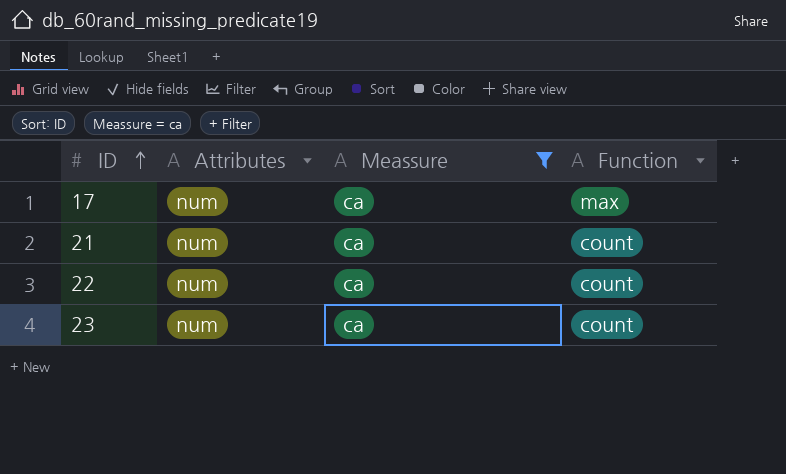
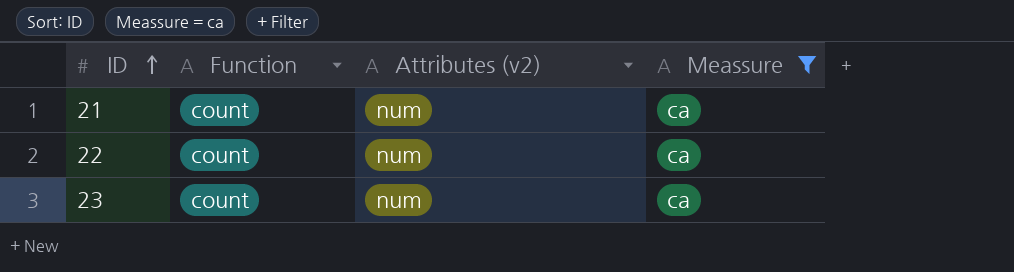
column Function | position: 4 -> 2
column name: Attributes -> Attributes (v2)
row 17: num | ca | max -> none

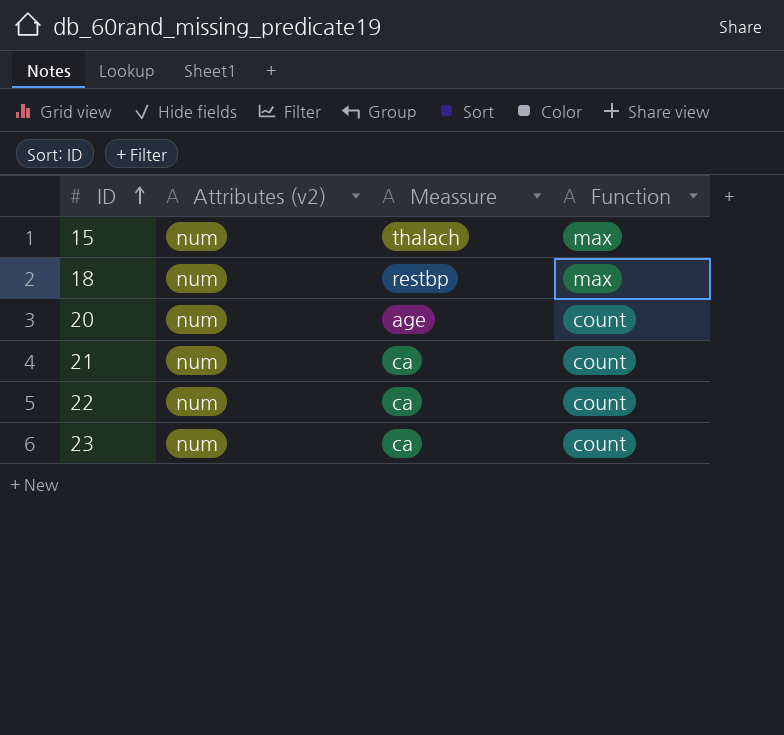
filter: Meassure = ca -> none
column Function | position: 2 -> 4

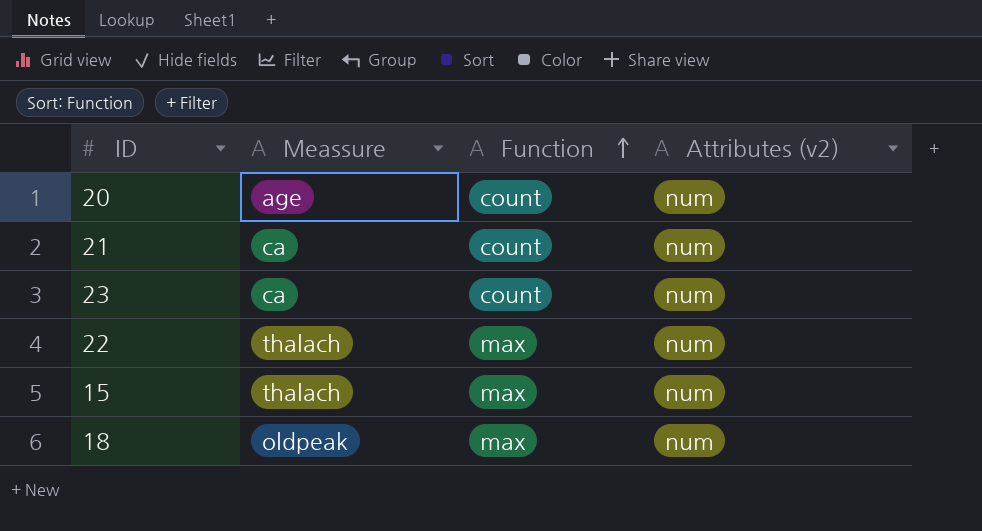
row order: ID ascending -> Function ascending
column Attributes (v2) | position: 2 -> 4
22 | Meassure: ca -> thalach
22 | Function: count -> max
18 | Meassure: restbp -> oldpeak

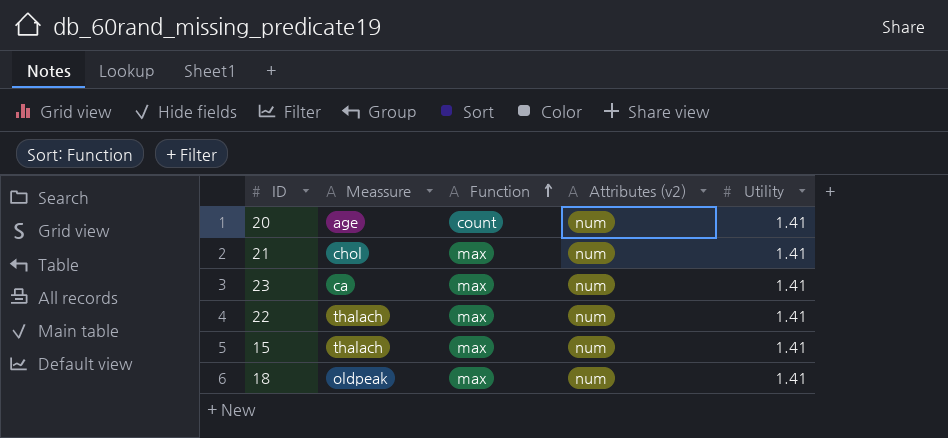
column Utility | position: none -> 5
21 | Meassure: ca -> chol
21 | Function: count -> max
23 | Function: count -> max

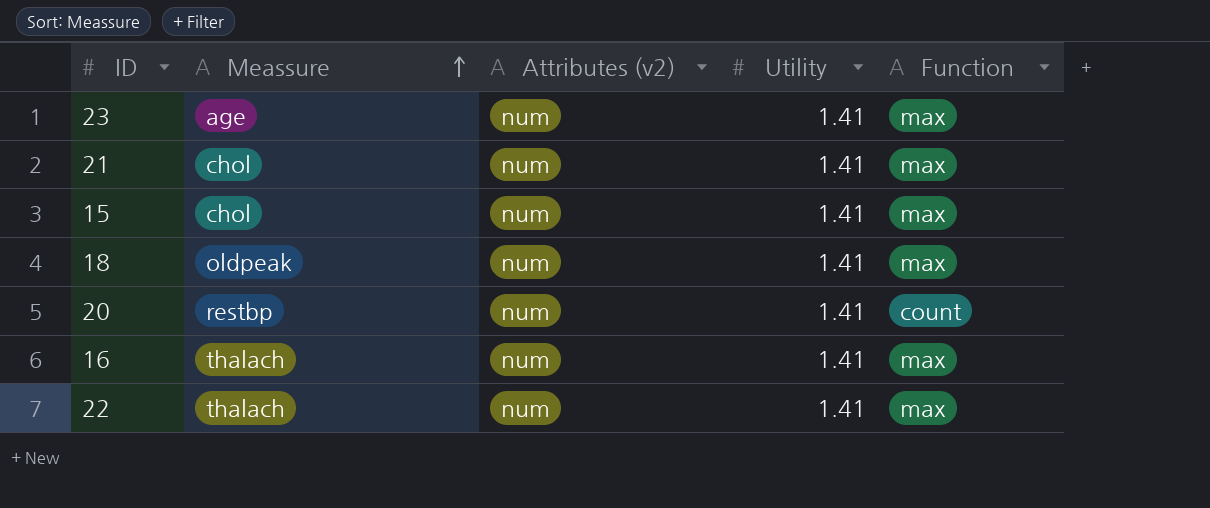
row order: Function ascending -> Meassure ascending
column Function | position: 3 -> 5
23 | Meassure: ca -> age
15 | Meassure: thalach -> chol
20 | Meassure: age -> restbp
row 16: none -> thalach | num | 1.41 | max

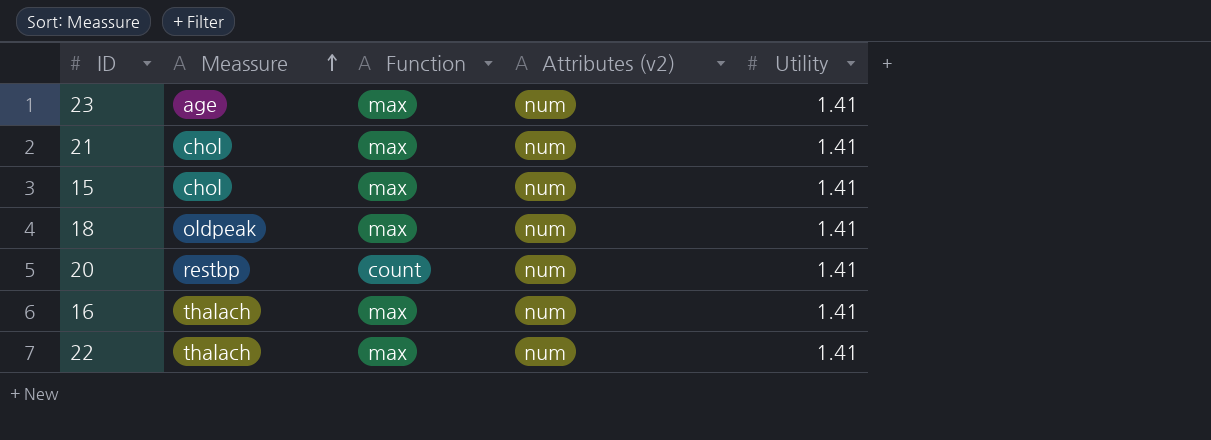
column Function | position: 5 -> 3

